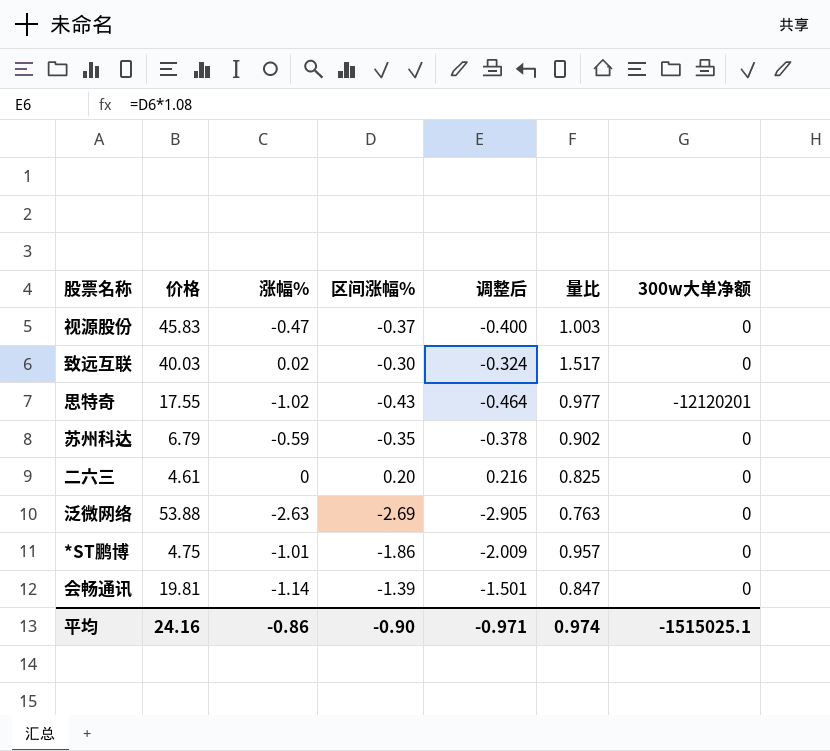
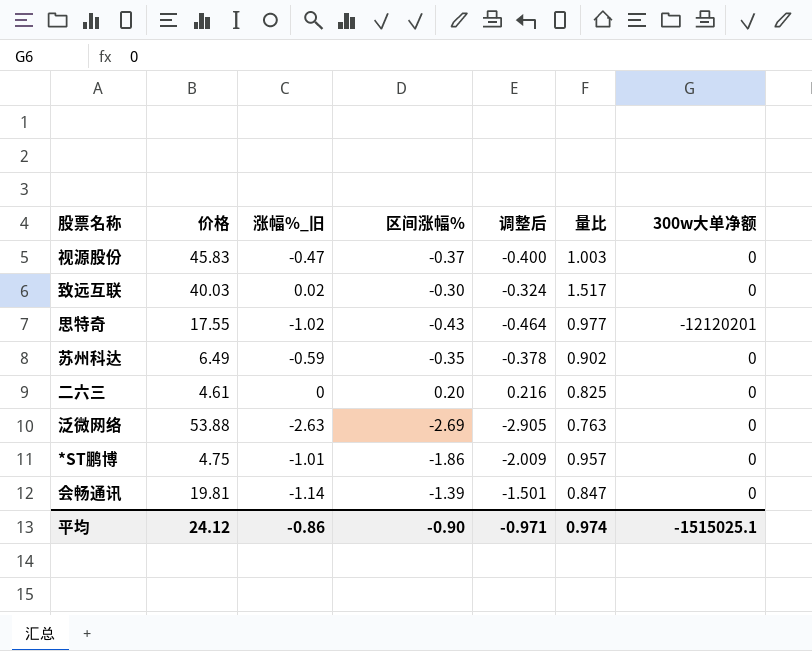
column name: 涨幅% -> 涨幅%_旧
苏州科达 | 价格: 6.79 -> 6.49
平均 | 价格: 24.16 -> 24.12

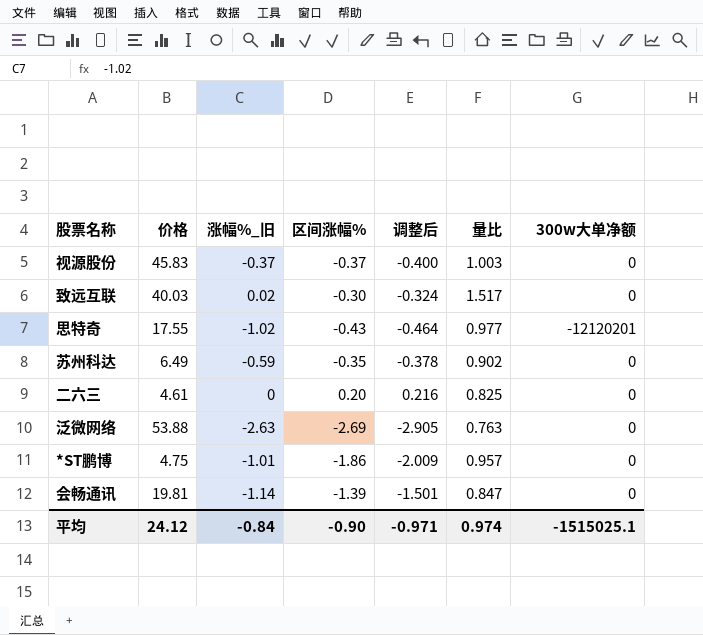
视源股份 | 涨幅%_旧: -0.47 -> -0.37
平均 | 涨幅%_旧: -0.86 -> -0.84

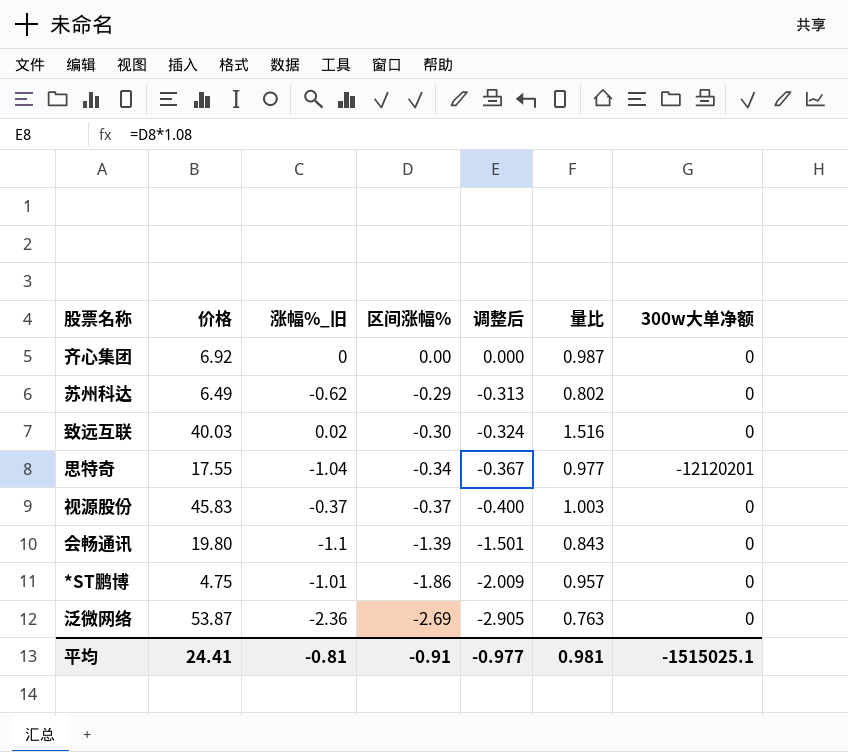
row order: none -> 区间涨幅% descending
row 二六三: 4.61 | 0 | 0.20 | 0.216 | 0.825 | 0 -> none
row 齐心集团: none -> 6.92 | 0 | 0.00 | 0.000 | 0.987 | 0
苏州科达 | 涨幅%_旧: -0.59 -> -0.62
苏州科达 | 区间涨幅%: -0.35 -> -0.29
苏州科达 | 调整后: -0.378 -> -0.313
苏州科达 | 量比: 0.902 -> 0.802
致远互联 | 量比: 1.517 -> 1.516
思特奇 | 涨幅%_旧: -1.02 -> -1.04
思特奇 | 区间涨幅%: -0.43 -> -0.34
思特奇 | 调整后: -0.464 -> -0.367
会畅通讯 | 价格: 19.81 -> 19.80
会畅通讯 | 涨幅%_旧: -1.14 -> -1.1
会畅通讯 | 量比: 0.847 -> 0.843
泛微网络 | 价格: 53.88 -> 53.87
泛微网络 | 涨幅%_旧: -2.63 -> -2.36
平均 | 价格: 24.12 -> 24.41
平均 | 涨幅%_旧: -0.84 -> -0.81
平均 | 区间涨幅%: -0.90 -> -0.91
平均 | 调整后: -0.971 -> -0.977
平均 | 量比: 0.974 -> 0.981

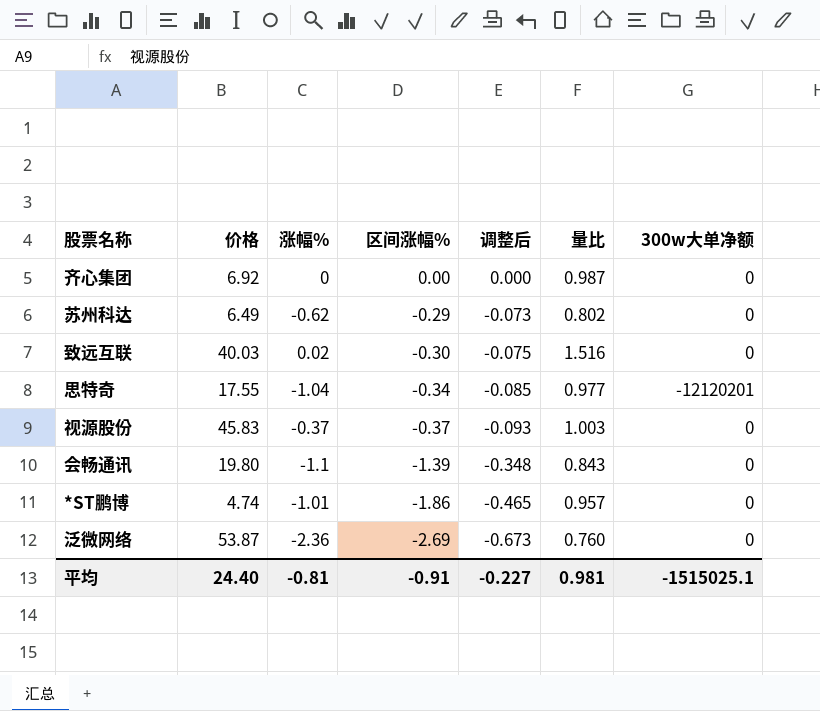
column name: 涨幅%_旧 -> 涨幅%
column 调整后 | formula: [区间涨幅%] * 1.08 -> [区间涨幅%] * 0.25
*ST鹏博 | 价格: 4.75 -> 4.74
泛微网络 | 量比: 0.763 -> 0.760
平均 | 价格: 24.41 -> 24.40
平均 | 调整后: -0.977 -> -0.227

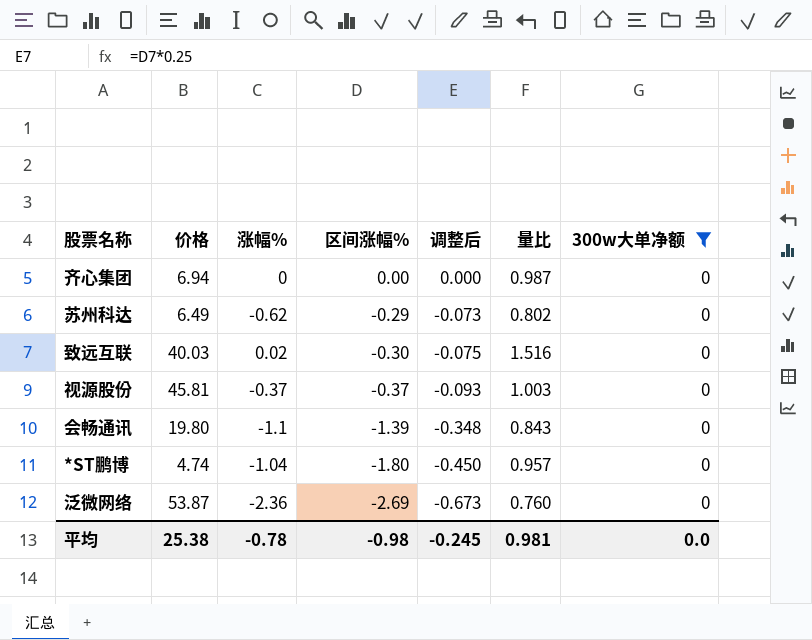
filter: none -> 300w大单净额 = 0
齐心集团 | 价格: 6.92 -> 6.94
视源股份 | 价格: 45.83 -> 45.81
*ST鹏博 | 涨幅%: -1.01 -> -1.04
*ST鹏博 | 区间涨幅%: -1.86 -> -1.80
*ST鹏博 | 调整后: -0.465 -> -0.450
平均 | 价格: 24.40 -> 25.38
平均 | 涨幅%: -0.81 -> -0.78
平均 | 区间涨幅%: -0.91 -> -0.98
平均 | 调整后: -0.227 -> -0.245
平均 | 300w大单净额: -1515025.1 -> 0.0

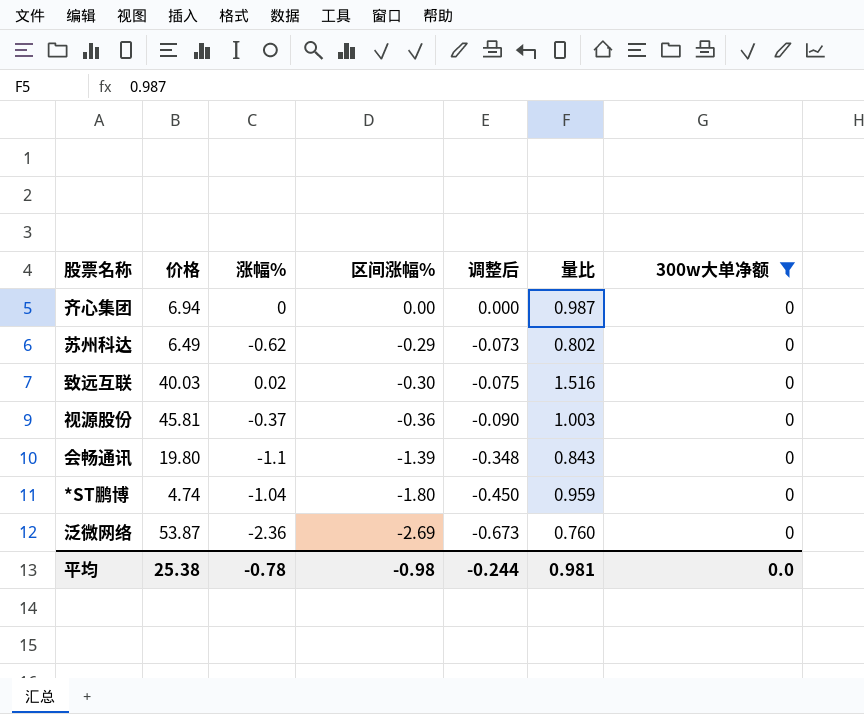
视源股份 | 区间涨幅%: -0.37 -> -0.36
视源股份 | 调整后: -0.093 -> -0.090
*ST鹏博 | 量比: 0.957 -> 0.959
平均 | 调整后: -0.245 -> -0.244

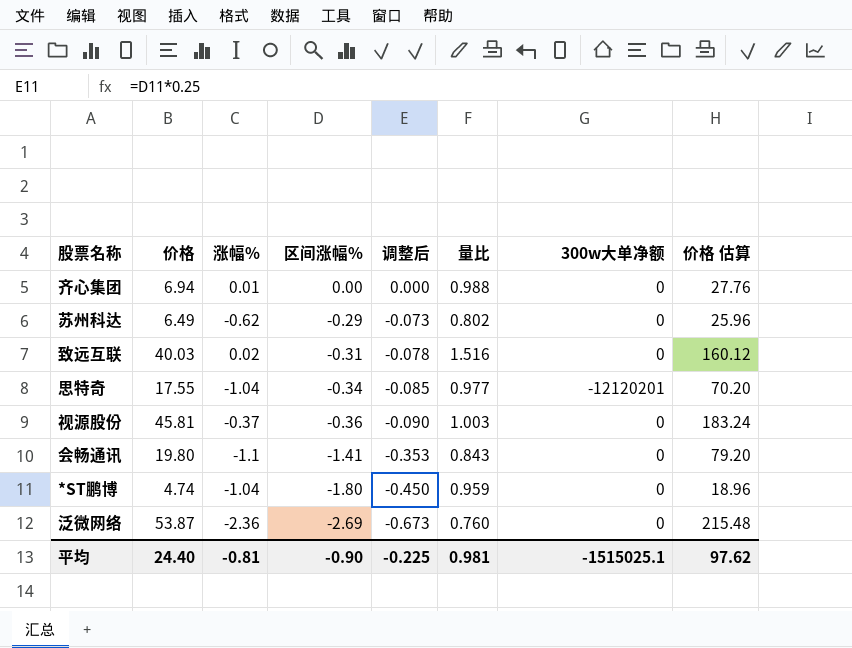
filter: 300w大单净额 = 0 -> none
column 价格 估算 | formula: none -> [价格] * 4
齐心集团 | 涨幅%: 0 -> 0.01
齐心集团 | 量比: 0.987 -> 0.988
致远互联 | 区间涨幅%: -0.30 -> -0.31
致远互联 | 调整后: -0.075 -> -0.078
会畅通讯 | 区间涨幅%: -1.39 -> -1.41
会畅通讯 | 调整后: -0.348 -> -0.353
平均 | 价格: 25.38 -> 24.40
平均 | 涨幅%: -0.78 -> -0.81
平均 | 区间涨幅%: -0.98 -> -0.90
平均 | 调整后: -0.244 -> -0.225
平均 | 300w大单净额: 0.0 -> -1515025.1

